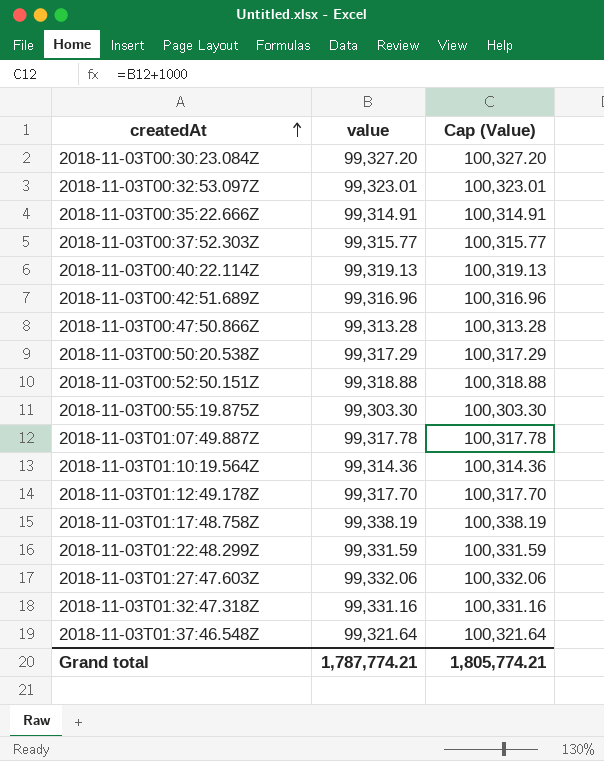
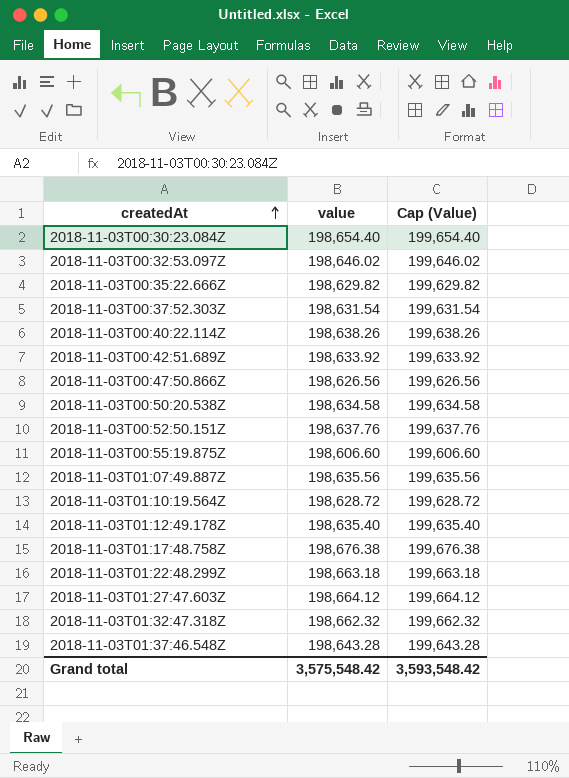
2018-11-03T00:30:23.084Z | value: 99,327.20 -> 198,654.40
2018-11-03T00:30:23.084Z | Cap (Value): 100,327.20 -> 199,654.40
2018-11-03T00:32:53.097Z | value: 99,323.01 -> 198,646.02
2018-11-03T00:32:53.097Z | Cap (Value): 100,323.01 -> 199,646.02
2018-11-03T00:35:22.666Z | value: 99,314.91 -> 198,629.82
2018-11-03T00:35:22.666Z | Cap (Value): 100,314.91 -> 199,629.82
2018-11-03T00:37:52.303Z | value: 99,315.77 -> 198,631.54
2018-11-03T00:37:52.303Z | Cap (Value): 100,315.77 -> 199,631.54
2018-11-03T00:40:22.114Z | value: 99,319.13 -> 198,638.26
2018-11-03T00:40:22.114Z | Cap (Value): 100,319.13 -> 199,638.26
2018-11-03T00:42:51.689Z | value: 99,316.96 -> 198,633.92
2018-11-03T00:42:51.689Z | Cap (Value): 100,316.96 -> 199,633.92
2018-11-03T00:47:50.866Z | value: 99,313.28 -> 198,626.56
2018-11-03T00:47:50.866Z | Cap (Value): 100,313.28 -> 199,626.56
2018-11-03T00:50:20.538Z | value: 99,317.29 -> 198,634.58
2018-11-03T00:50:20.538Z | Cap (Value): 100,317.29 -> 199,634.58
2018-11-03T00:52:50.151Z | value: 99,318.88 -> 198,637.76
2018-11-03T00:52:50.151Z | Cap (Value): 100,318.88 -> 199,637.76
2018-11-03T00:55:19.875Z | value: 99,303.30 -> 198,606.60
2018-11-03T00:55:19.875Z | Cap (Value): 100,303.30 -> 199,606.60
2018-11-03T01:07:49.887Z | value: 99,317.78 -> 198,635.56
2018-11-03T01:07:49.887Z | Cap (Value): 100,317.78 -> 199,635.56
2018-11-03T01:10:19.564Z | value: 99,314.36 -> 198,628.72
2018-11-03T01:10:19.564Z | Cap (Value): 100,314.36 -> 199,628.72
2018-11-03T01:12:49.178Z | value: 99,317.70 -> 198,635.40
2018-11-03T01:12:49.178Z | Cap (Value): 100,317.70 -> 199,635.40
2018-11-03T01:17:48.758Z | value: 99,338.19 -> 198,676.38
2018-11-03T01:17:48.758Z | Cap (Value): 100,338.19 -> 199,676.38
2018-11-03T01:22:48.299Z | value: 99,331.59 -> 198,663.18
2018-11-03T01:22:48.299Z | Cap (Value): 100,331.59 -> 199,663.18
2018-11-03T01:27:47.603Z | value: 99,332.06 -> 198,664.12
2018-11-03T01:27:47.603Z | Cap (Value): 100,332.06 -> 199,664.12
2018-11-03T01:32:47.318Z | value: 99,331.16 -> 198,662.32
2018-11-03T01:32:47.318Z | Cap (Value): 100,331.16 -> 199,662.32
2018-11-03T01:37:46.548Z | value: 99,321.64 -> 198,643.28
2018-11-03T01:37:46.548Z | Cap (Value): 100,321.64 -> 199,643.28
Grand total | value: 1,787,774.21 -> 3,575,548.42
Grand total | Cap (Value): 1,805,774.21 -> 3,593,548.42

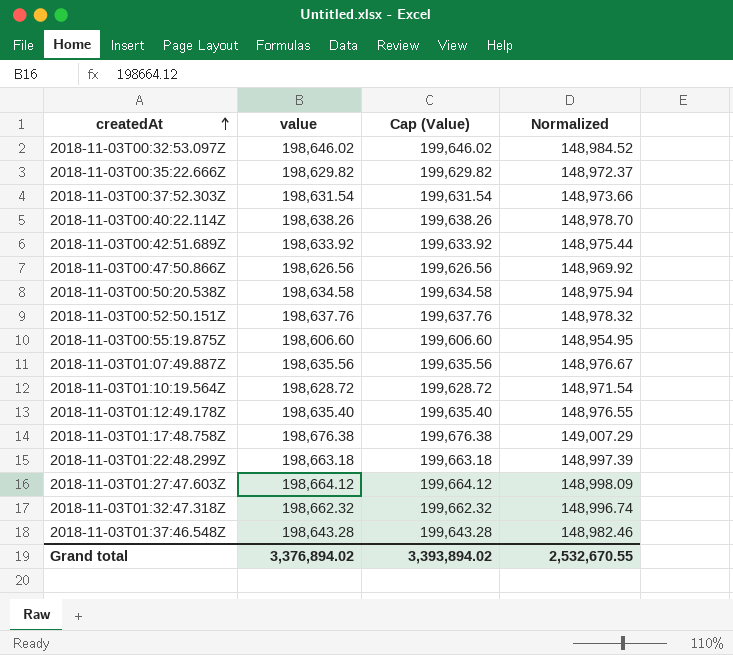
column Normalized | formula: none -> [value] * 0.75
row 2018-11-03T00:30:23.084Z: 198,654.40 | 199,654.40 -> none
Grand total | value: 3,575,548.42 -> 3,376,894.02
Grand total | Cap (Value): 3,593,548.42 -> 3,393,894.02

